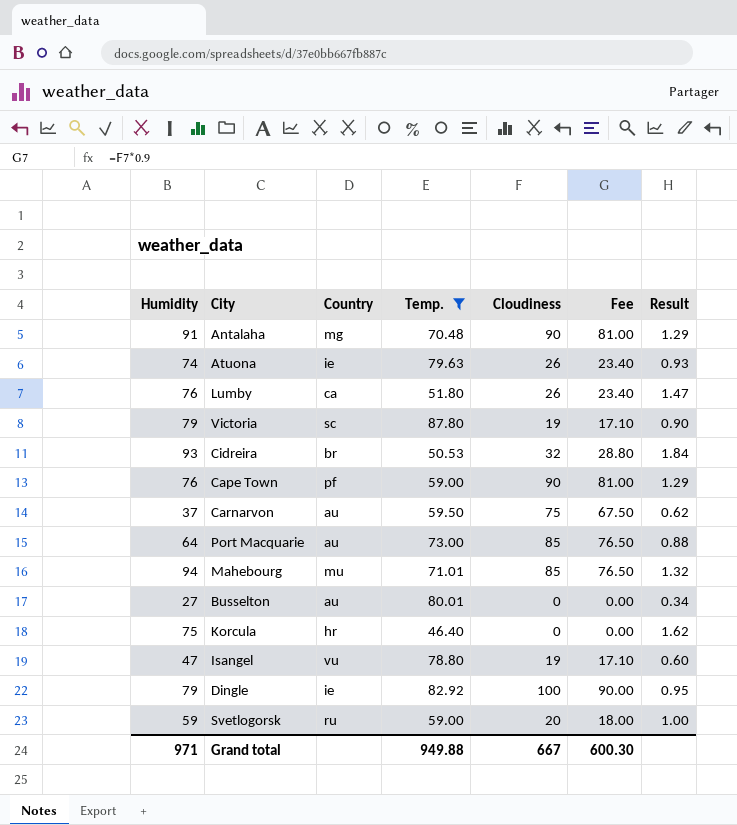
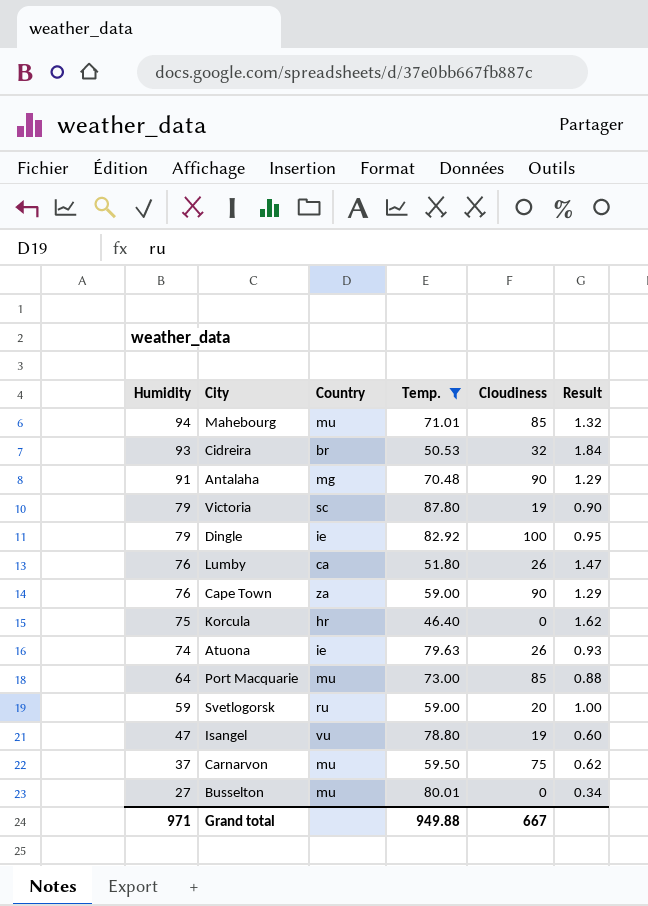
row order: none -> Humidity descending
column Fee | formula: [Cloudiness] * 0.9 -> none
Cape Town | Country: pf -> za
Port Macquarie | Country: au -> mu
Carnarvon | Country: au -> mu
Busselton | Country: au -> mu

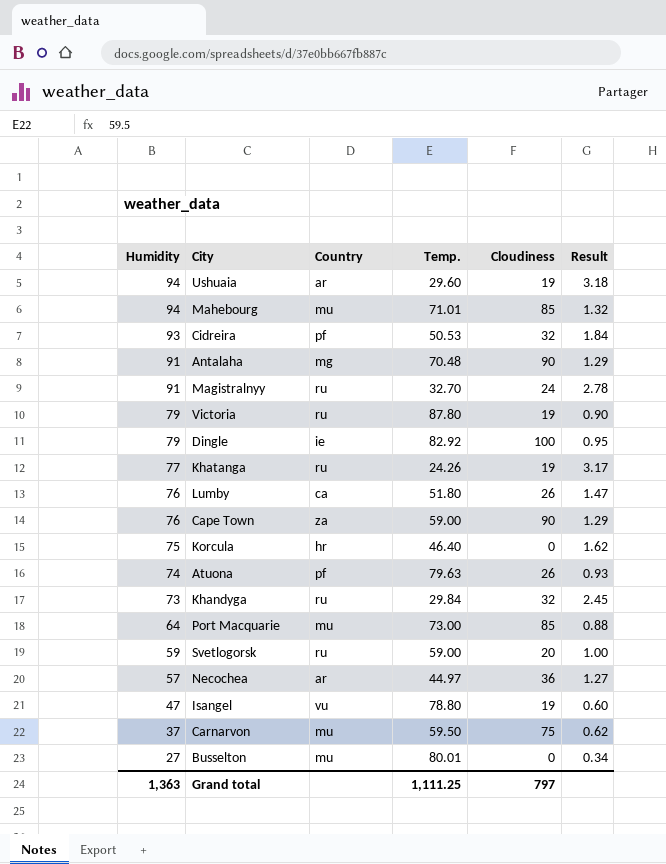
filter: Temp. >= 46.40 -> none
Cidreira | Country: br -> pf
Victoria | Country: sc -> ru
Atuona | Country: ie -> pf
Grand total | Humidity: 971 -> 1,363
Grand total | Temp.: 949.88 -> 1,111.25
Grand total | Cloudiness: 667 -> 797

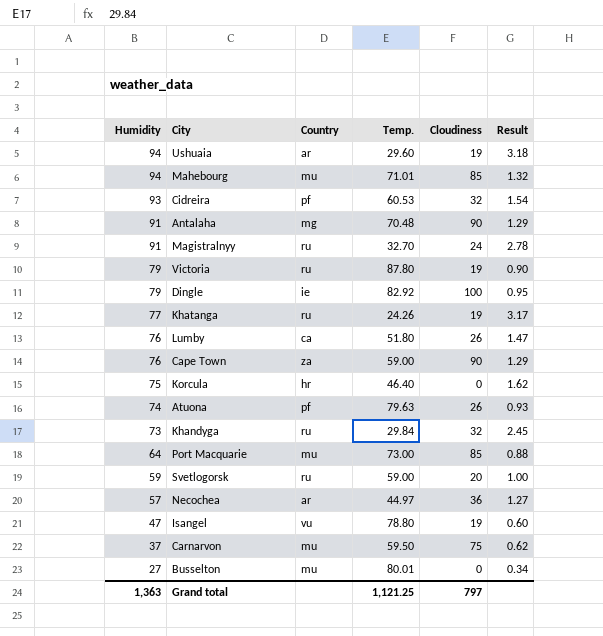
Cidreira | Temp.: 50.53 -> 60.53
Cidreira | Result: 1.84 -> 1.54
Grand total | Temp.: 1,111.25 -> 1,121.25

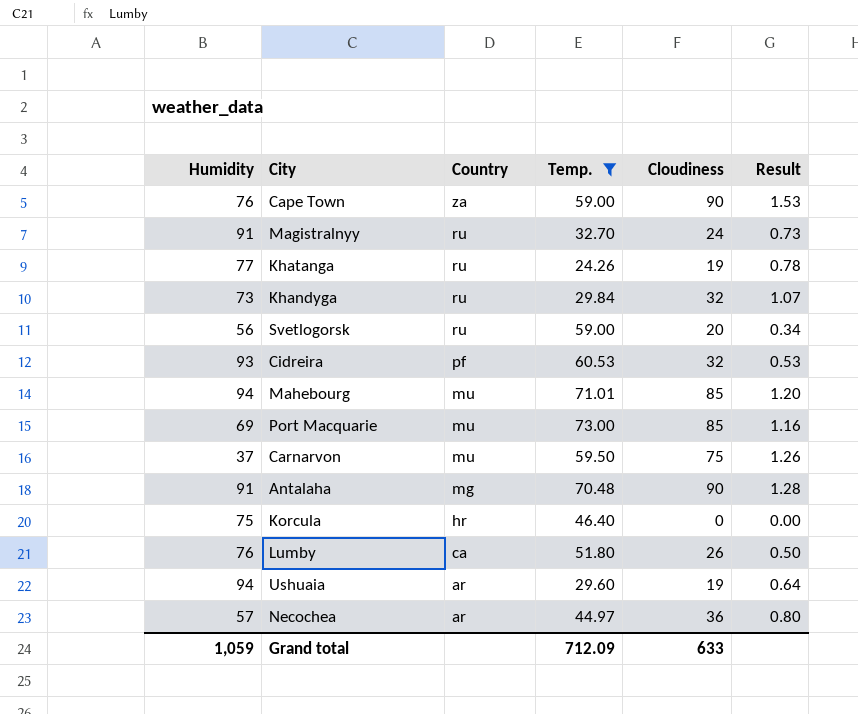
filter: none -> Temp. <= 73.00
row order: Humidity descending -> Country descending
column Result | formula: [Humidity] / [Temp.] -> [Cloudiness] / [Temp.]
Svetlogorsk | Humidity: 59 -> 56
Port Macquarie | Humidity: 64 -> 69
Grand total | Humidity: 1,363 -> 1,059
Grand total | Temp.: 1,121.25 -> 712.09
Grand total | Cloudiness: 797 -> 633

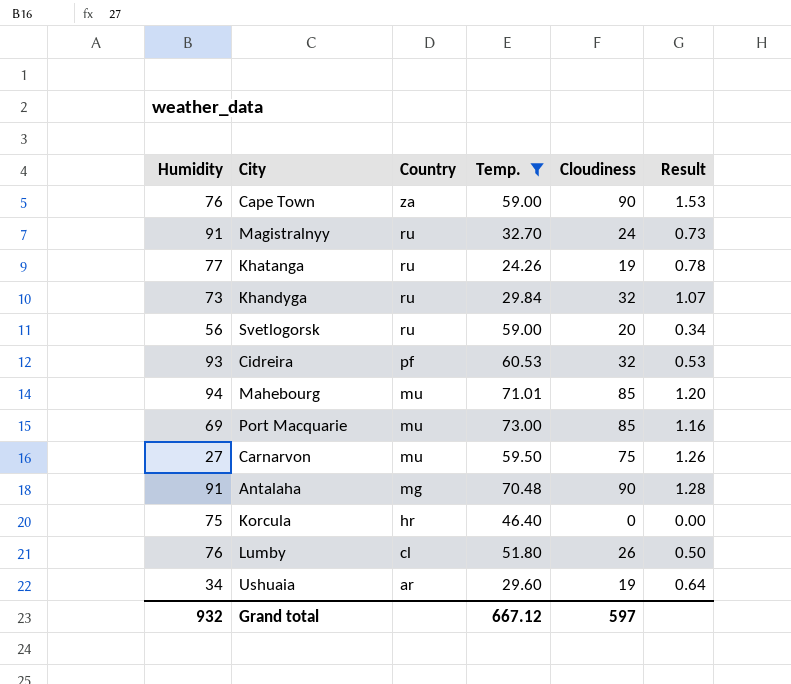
row Necochea: 57 | ar | 44.97 | 36 | 0.80 -> none
Carnarvon | Humidity: 37 -> 27
Lumby | Country: ca -> cl
Ushuaia | Humidity: 94 -> 34
Grand total | Humidity: 1,059 -> 932
Grand total | Temp.: 712.09 -> 667.12
Grand total | Cloudiness: 633 -> 597

